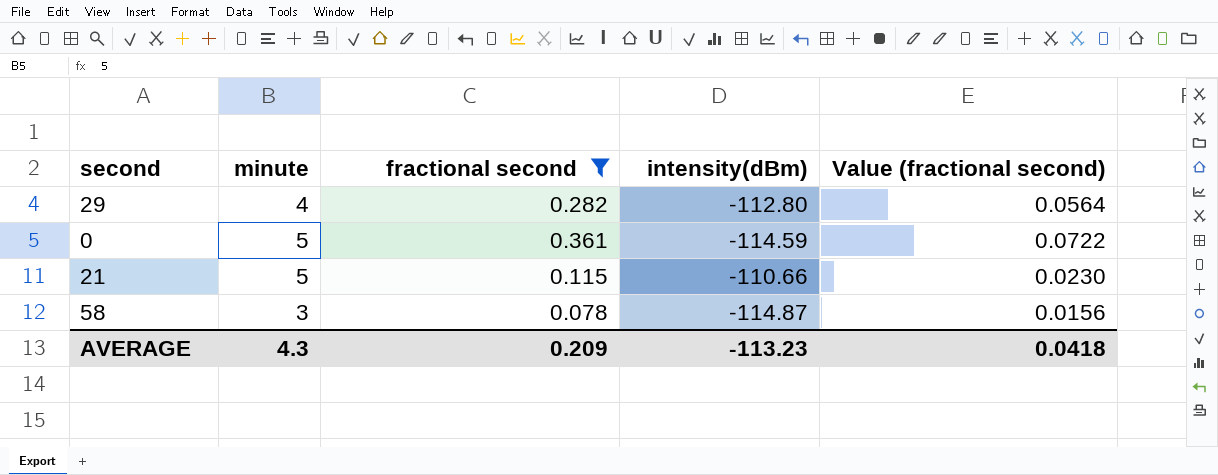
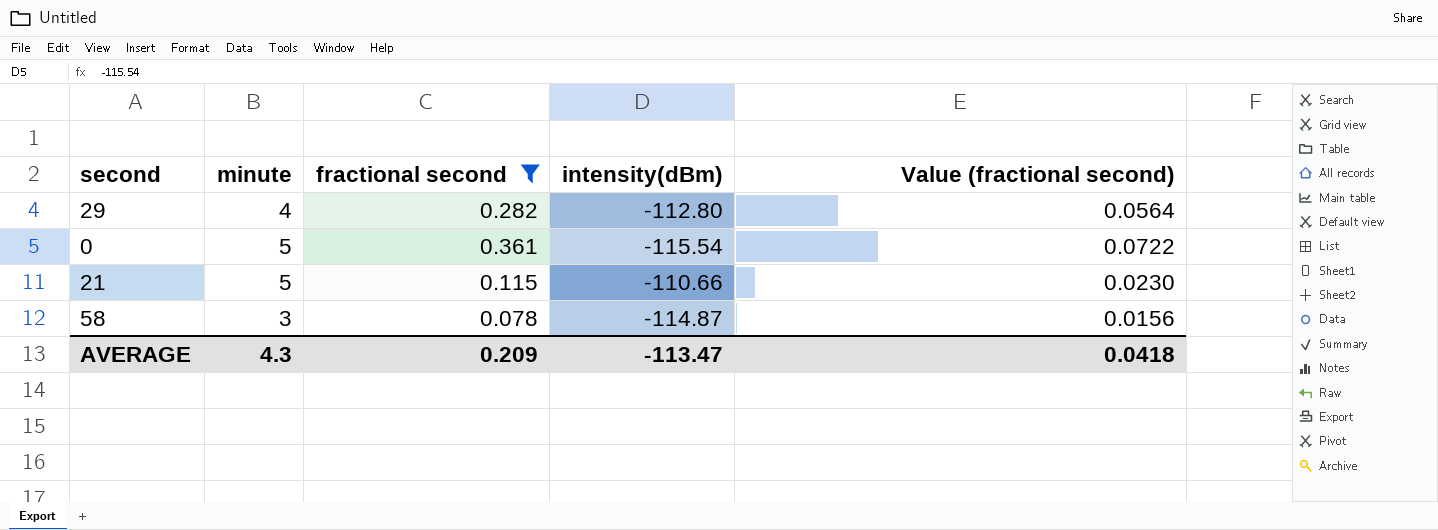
0 | intensity(dBm): -114.59 -> -115.54
AVERAGE | intensity(dBm): -113.23 -> -113.47

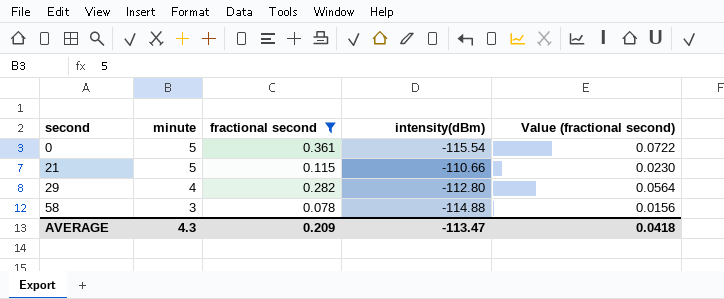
row order: none -> second ascending
58 | intensity(dBm): -114.87 -> -114.88

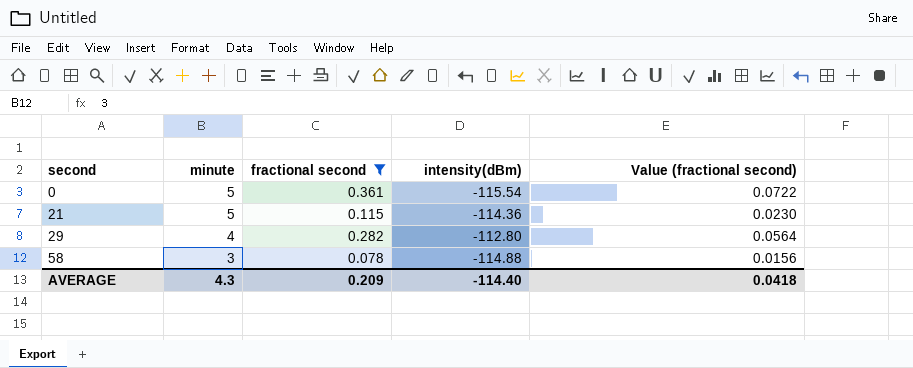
21 | intensity(dBm): -110.66 -> -114.36
AVERAGE | intensity(dBm): -113.47 -> -114.40

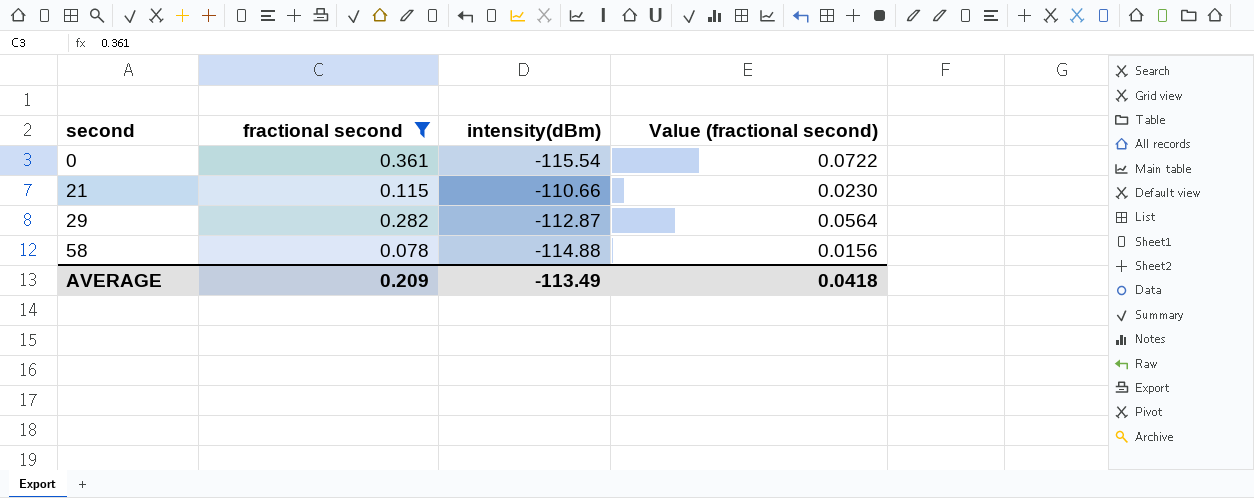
column minute | position: 2 -> none
21 | intensity(dBm): -114.36 -> -110.66
29 | intensity(dBm): -112.80 -> -112.87
AVERAGE | intensity(dBm): -114.40 -> -113.49

